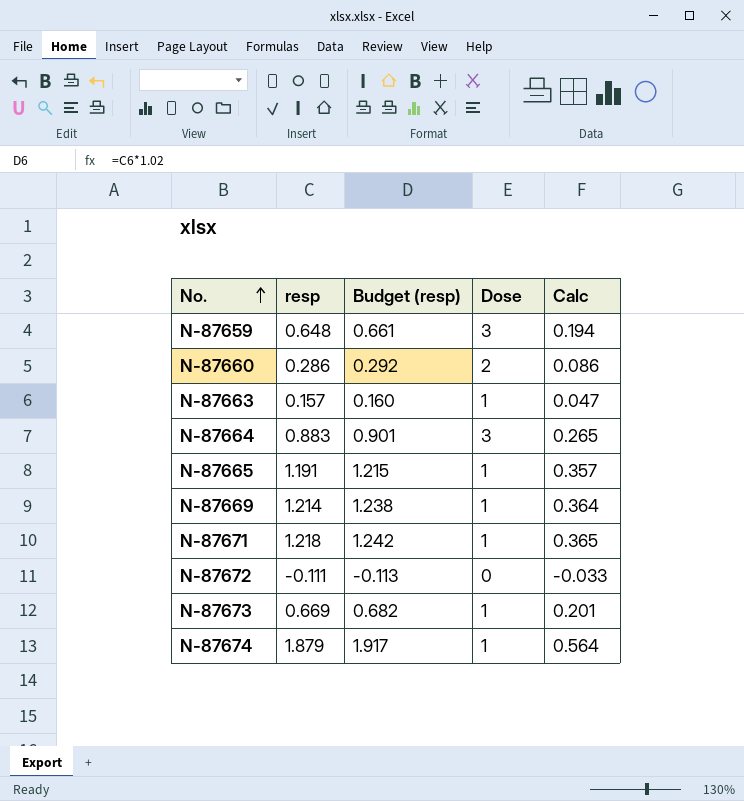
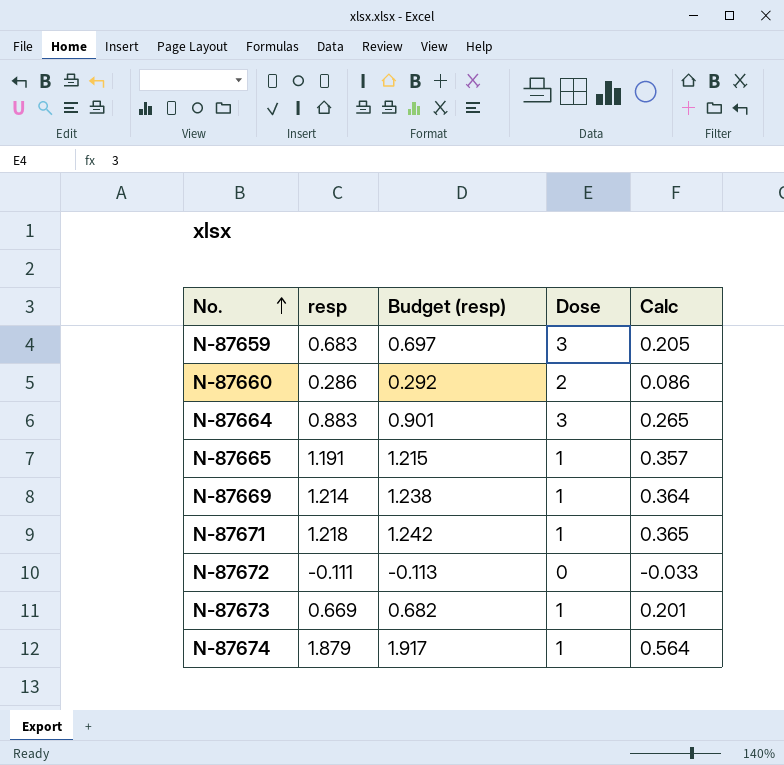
row N-87663: 0.157 | 0.160 | 1 | 0.047 -> none
N-87659 | resp: 0.648 -> 0.683
N-87659 | Budget (resp): 0.661 -> 0.697
N-87659 | Calc: 0.194 -> 0.205

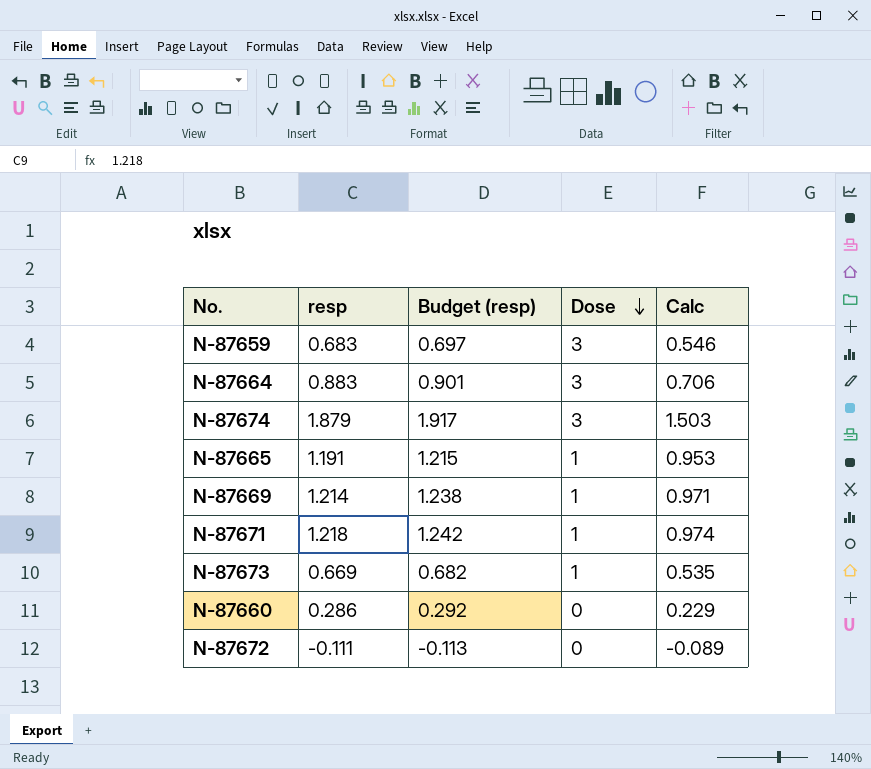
row order: No. ascending -> Dose descending
column Calc | formula: [resp] * 0.3 -> [resp] * 0.8
N-87674 | Dose: 1 -> 3
N-87660 | Dose: 2 -> 0

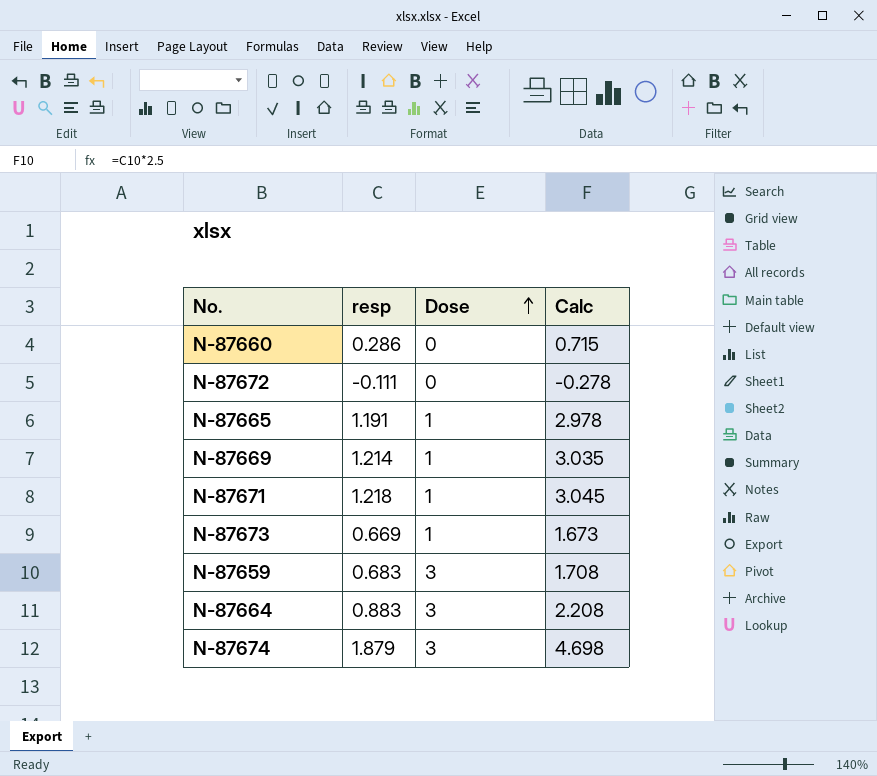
row order: Dose descending -> Dose ascending
column Budget (resp) | formula: [resp] * 1.02 -> none
column Calc | formula: [resp] * 0.8 -> [resp] * 2.5

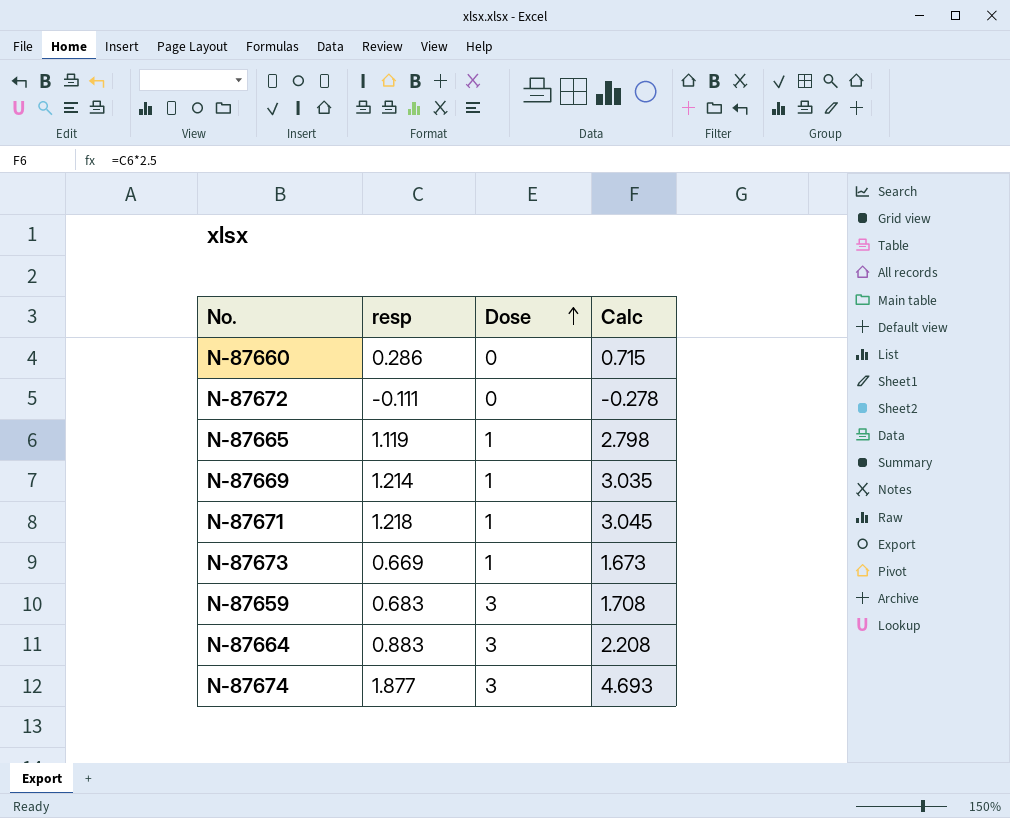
N-87665 | resp: 1.191 -> 1.119
N-87665 | Calc: 2.978 -> 2.798
N-87674 | resp: 1.879 -> 1.877
N-87674 | Calc: 4.698 -> 4.693

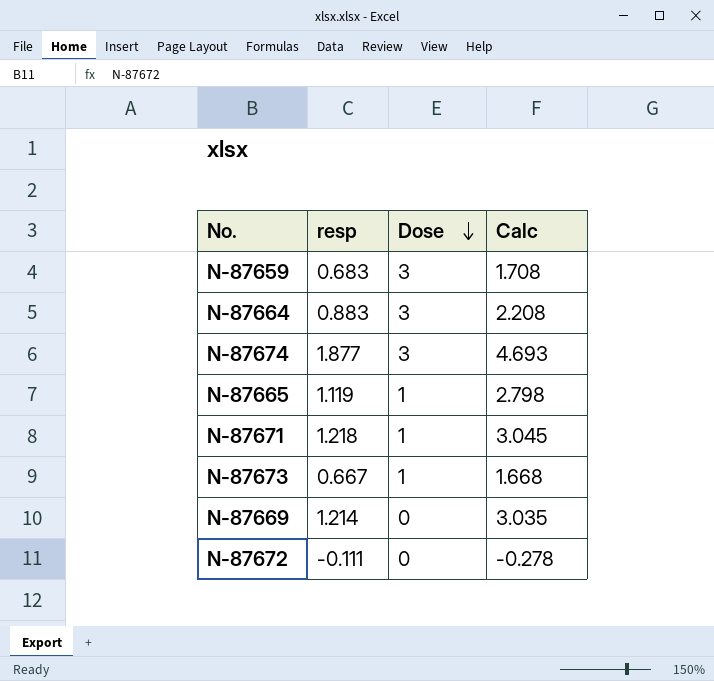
row order: Dose ascending -> Dose descending
row N-87660: 0.286 | 0 | 0.715 -> none
N-87673 | resp: 0.669 -> 0.667
N-87673 | Calc: 1.673 -> 1.668
N-87669 | Dose: 1 -> 0

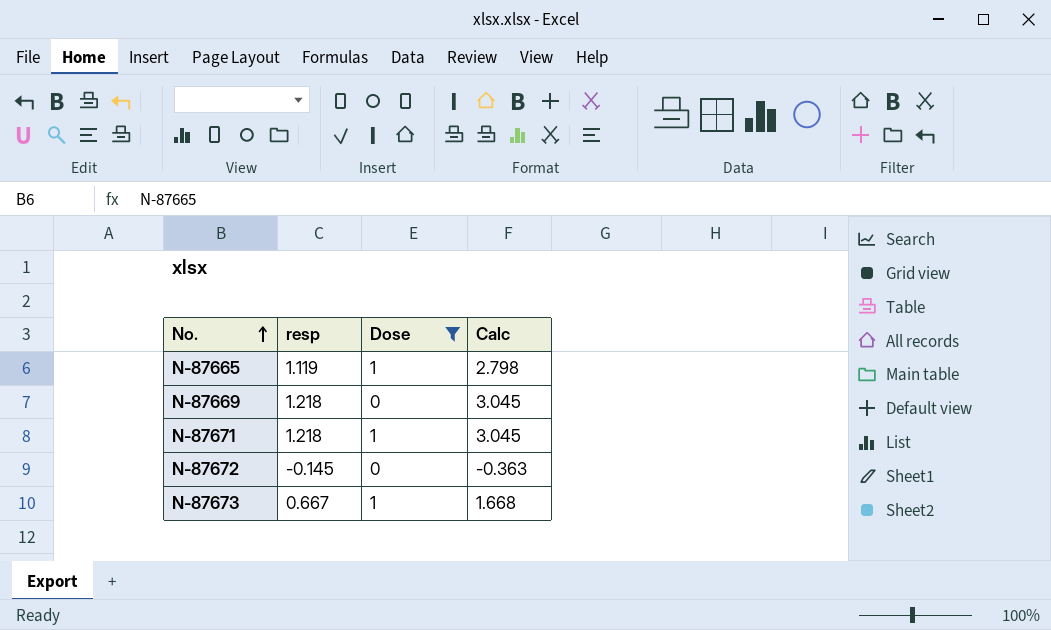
filter: none -> Dose != 3
row order: Dose descending -> No. ascending
N-87669 | resp: 1.214 -> 1.218
N-87669 | Calc: 3.035 -> 3.045
N-87672 | resp: -0.111 -> -0.145
N-87672 | Calc: -0.278 -> -0.363

